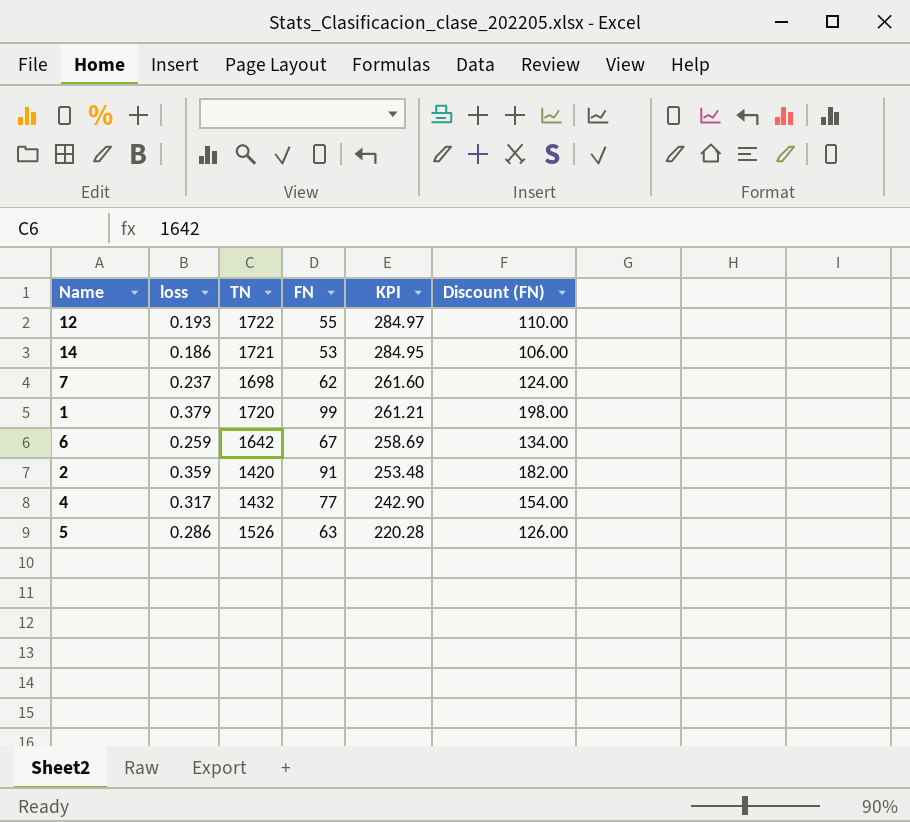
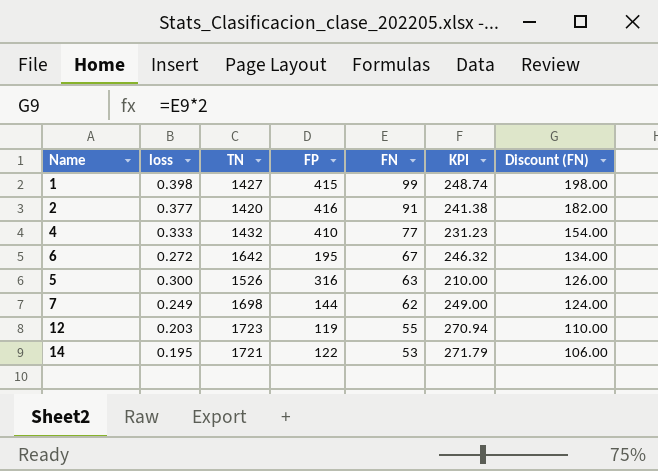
row order: KPI descending -> FN descending
column FP | position: none -> 4
1 | loss: 0.379 -> 0.398
1 | TN: 1720 -> 1427
1 | KPI: 261.21 -> 248.74
2 | loss: 0.359 -> 0.377
2 | KPI: 253.48 -> 241.38
4 | loss: 0.317 -> 0.333
4 | KPI: 242.90 -> 231.23
6 | loss: 0.259 -> 0.272
6 | KPI: 258.69 -> 246.32
5 | loss: 0.286 -> 0.300
5 | KPI: 220.28 -> 210.00
7 | loss: 0.237 -> 0.249
7 | KPI: 261.60 -> 249.00
12 | loss: 0.193 -> 0.203
12 | TN: 1722 -> 1723
12 | KPI: 284.97 -> 270.94
14 | loss: 0.186 -> 0.195
14 | KPI: 284.95 -> 271.79

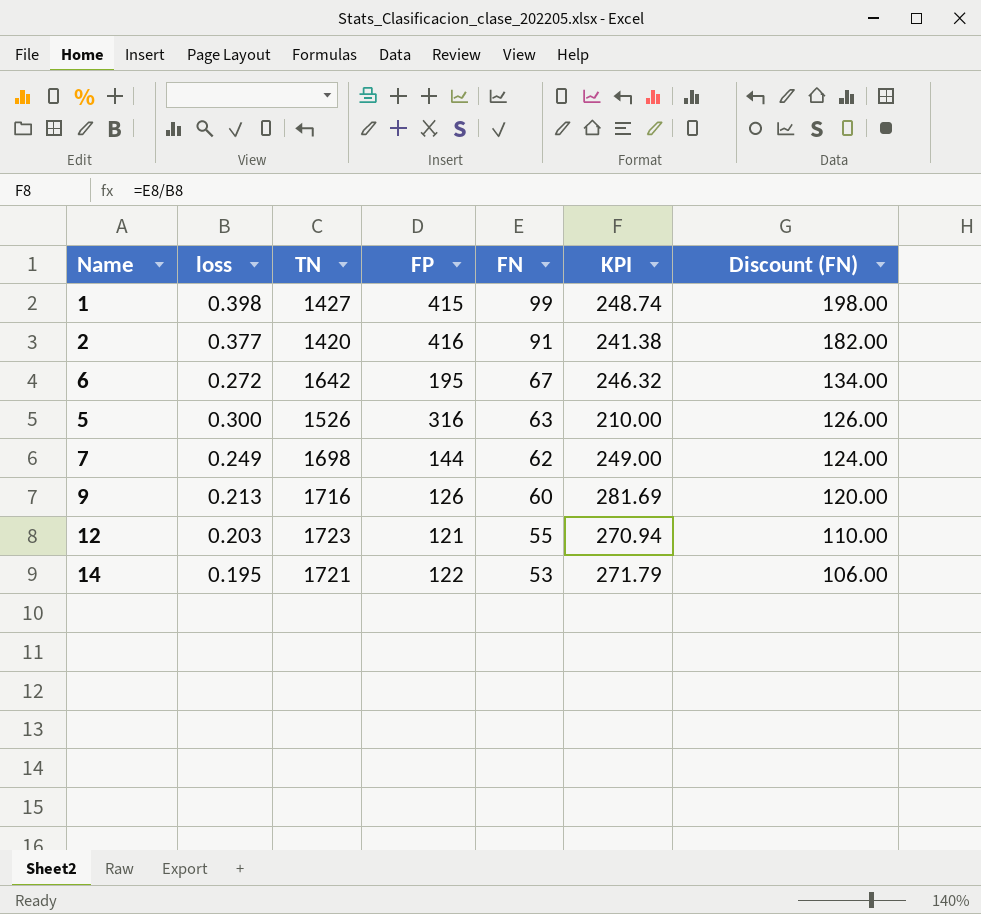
row 4: 0.333 | 1432 | 410 | 77 | 231.23 | 154.00 -> none
row 9: none -> 0.213 | 1716 | 126 | 60 | 281.69 | 120.00
12 | FP: 119 -> 121

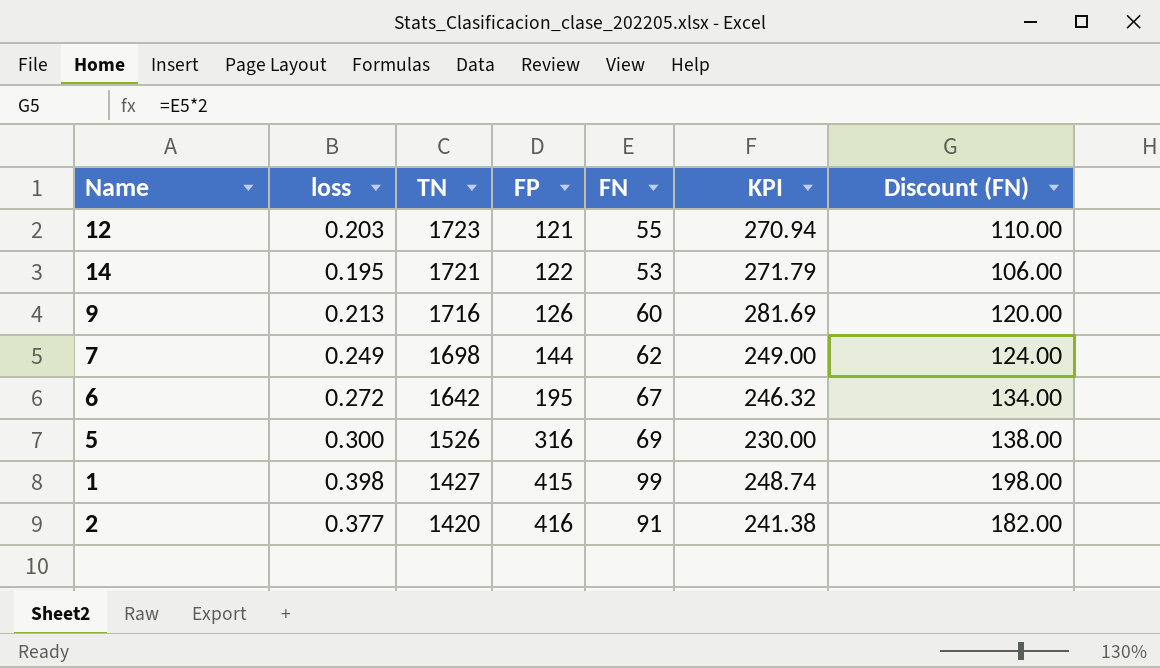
row order: FN descending -> TN descending
5 | FN: 63 -> 69
5 | KPI: 210.00 -> 230.00
5 | Discount (FN): 126.00 -> 138.00

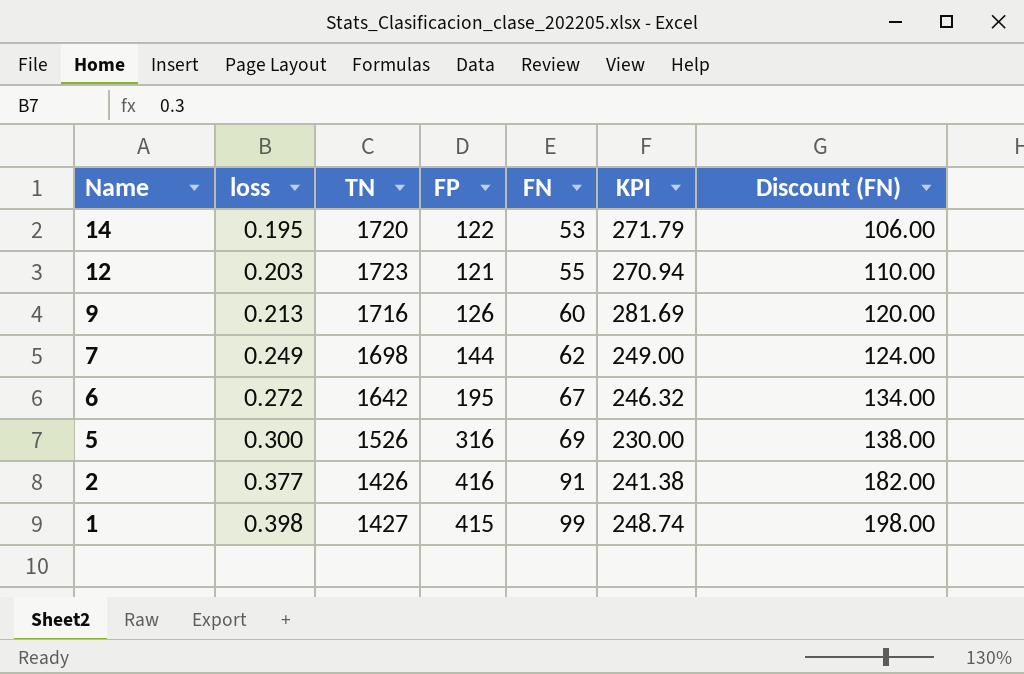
row order: TN descending -> Name descending
14 | TN: 1721 -> 1720
2 | TN: 1420 -> 1426

